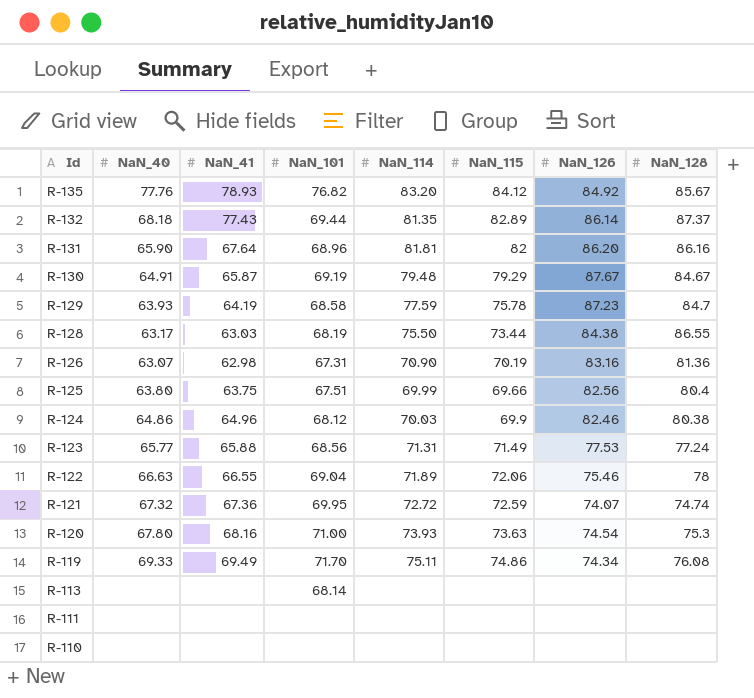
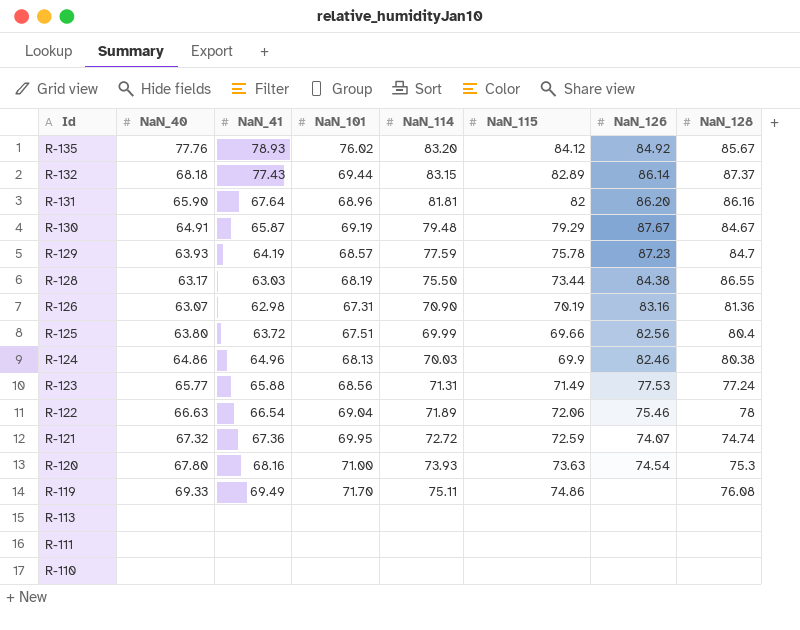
R-135 | NaN_101: 76.82 -> 76.02
R-132 | NaN_114: 81.35 -> 83.15
R-129 | NaN_101: 68.58 -> 68.57
R-125 | NaN_41: 63.75 -> 63.72
R-124 | NaN_101: 68.12 -> 68.13
R-122 | NaN_41: 66.55 -> 66.54
R-119 | NaN_126: 74.34 -> none
R-113 | NaN_101: 68.14 -> none

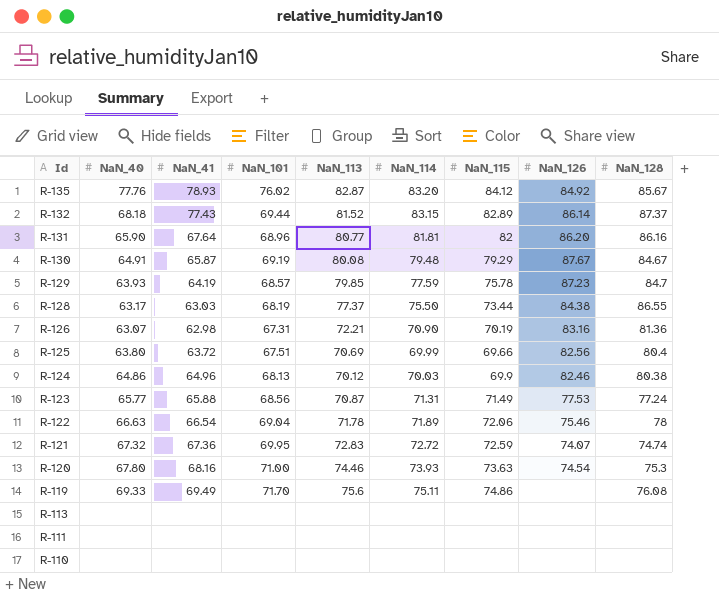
column NaN_113 | position: none -> 5

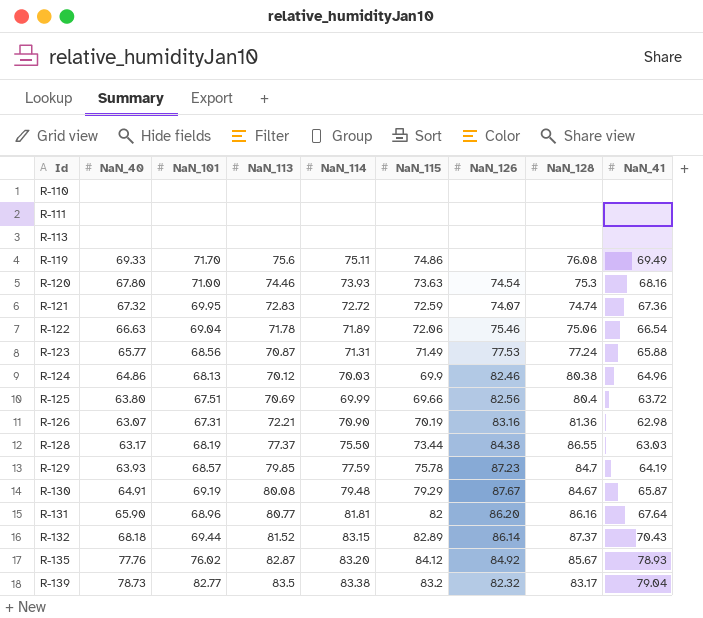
row order: Id descending -> Id ascending
column NaN_41 | position: 3 -> 9
R-122 | NaN_128: 78 -> 75.06
R-132 | NaN_41: 77.43 -> 70.43
row R-139: none -> 78.73 | 82.77 | 83.5 | 83.38 | 83.2 | 82.32 | 83.17 | 79.04

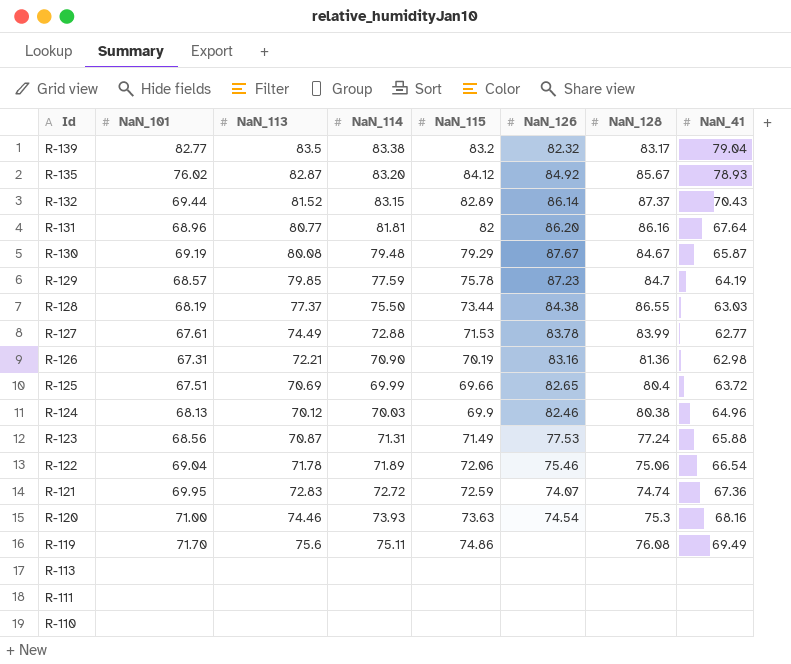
row order: Id ascending -> Id descending
column NaN_40 | position: 2 -> none
row R-127: none -> 67.61 | 74.49 | 72.88 | 71.53 | 83.78 | 83.99 | 62.77
R-125 | NaN_126: 82.56 -> 82.65

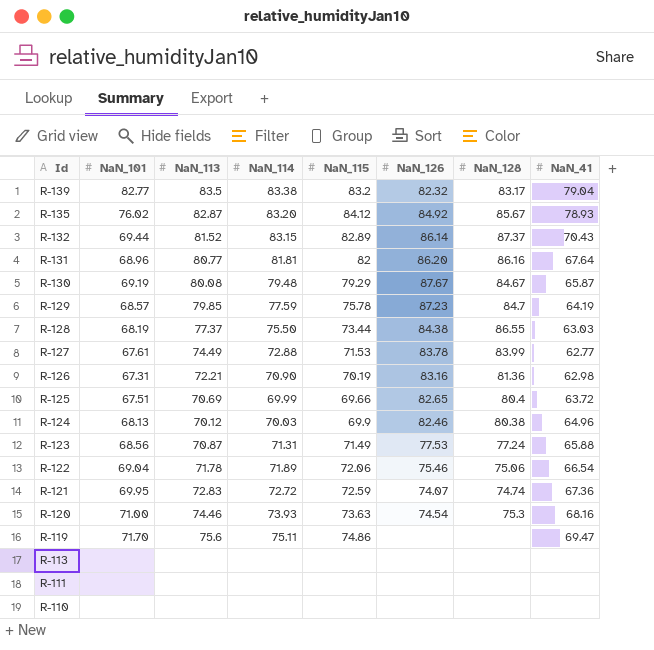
R-119 | NaN_128: 76.08 -> none
R-119 | NaN_41: 69.49 -> 69.47

